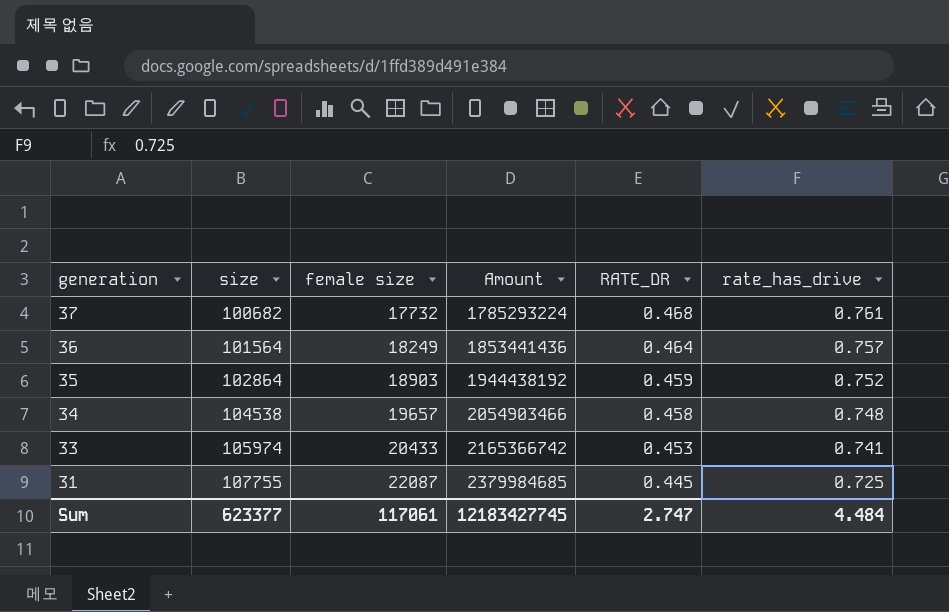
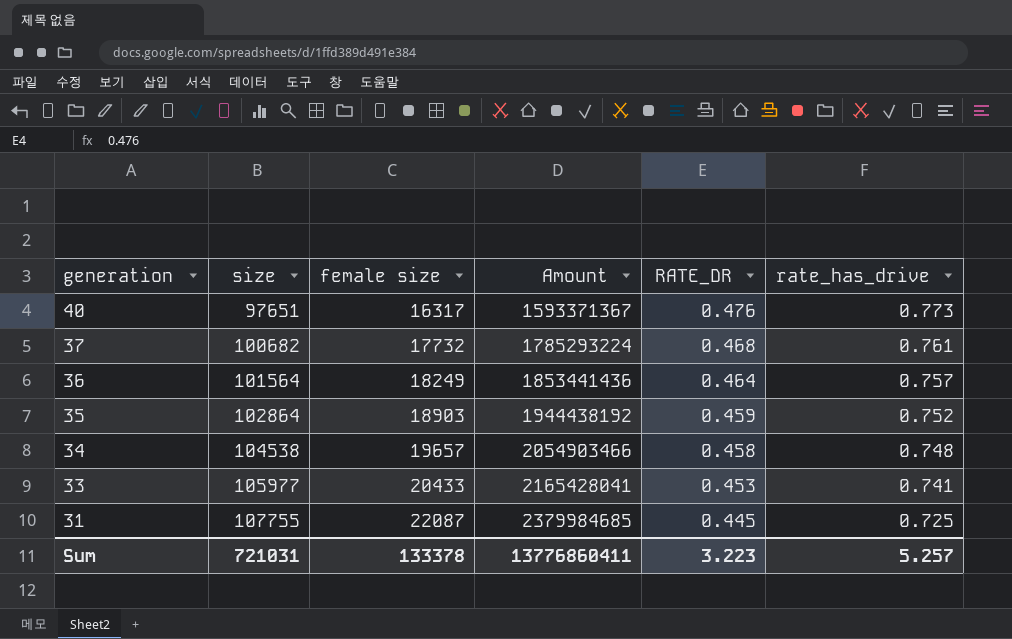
row 40: none -> 97651 | 16317 | 1593371367 | 0.476 | 0.773
33 | size: 105974 -> 105977
33 | Amount: 2165366742 -> 2165428041
Sum | size: 623377 -> 721031
Sum | female size: 117061 -> 133378
Sum | Amount: 12183427745 -> 13776860411
Sum | RATE_DR: 2.747 -> 3.223
Sum | rate_has_drive: 4.484 -> 5.257

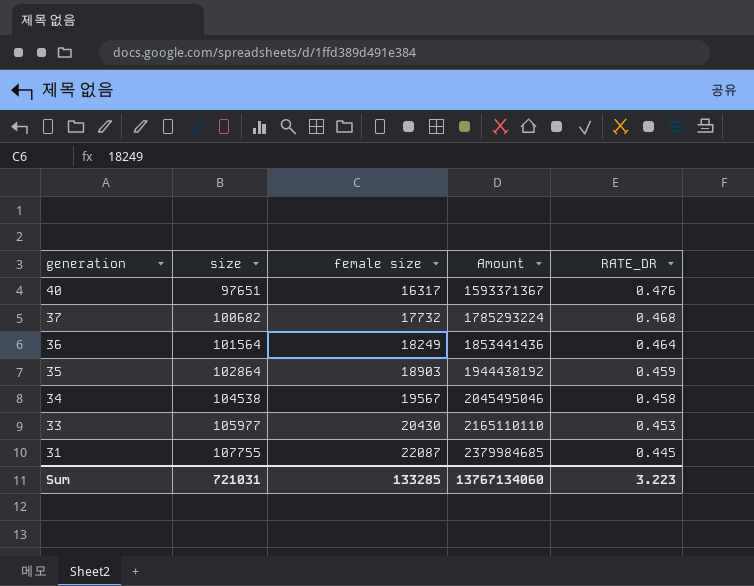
column rate_has_drive | position: 6 -> none
34 | female size: 19657 -> 19567
34 | Amount: 2054903466 -> 2045495046
33 | female size: 20433 -> 20430
33 | Amount: 2165428041 -> 2165110110
Sum | female size: 133378 -> 133285
Sum | Amount: 13776860411 -> 13767134060

